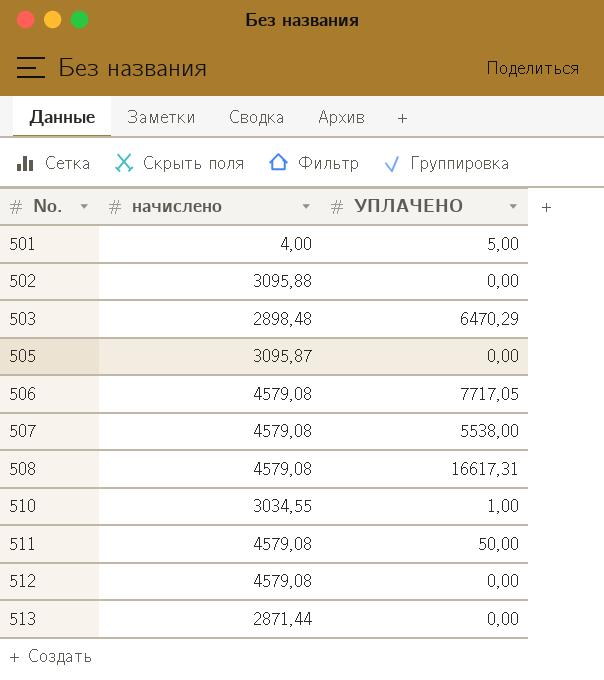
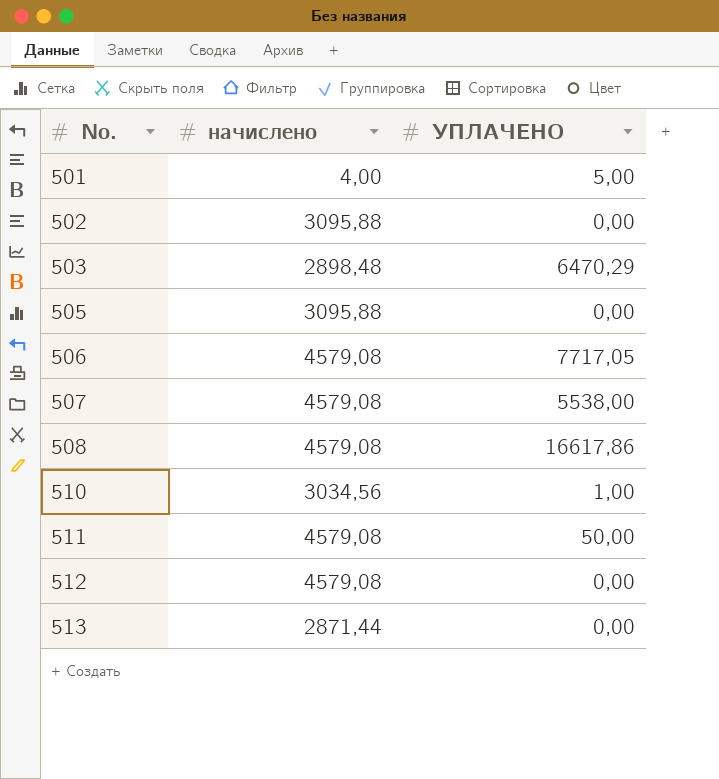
505 | начислено: 3095,87 -> 3095,88
508 | УПЛАЧЕНО: 16617,31 -> 16617,86
510 | начислено: 3034,55 -> 3034,56

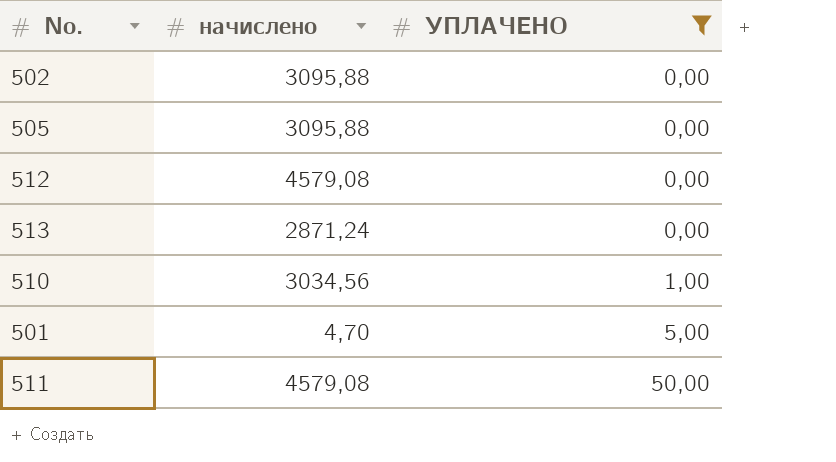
filter: none -> УПЛАЧЕНО <= 50,00
row order: No. ascending -> УПЛАЧЕНО ascending
513 | начислено: 2871,44 -> 2871,24
501 | начислено: 4,00 -> 4,70

